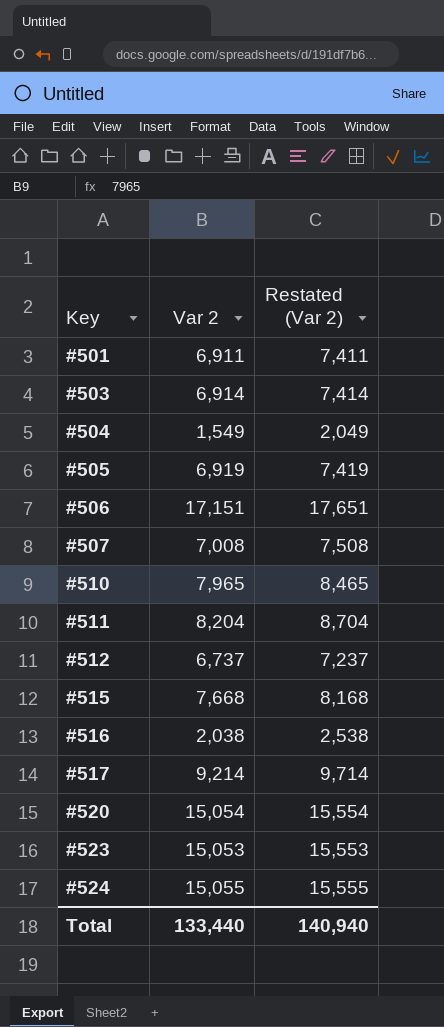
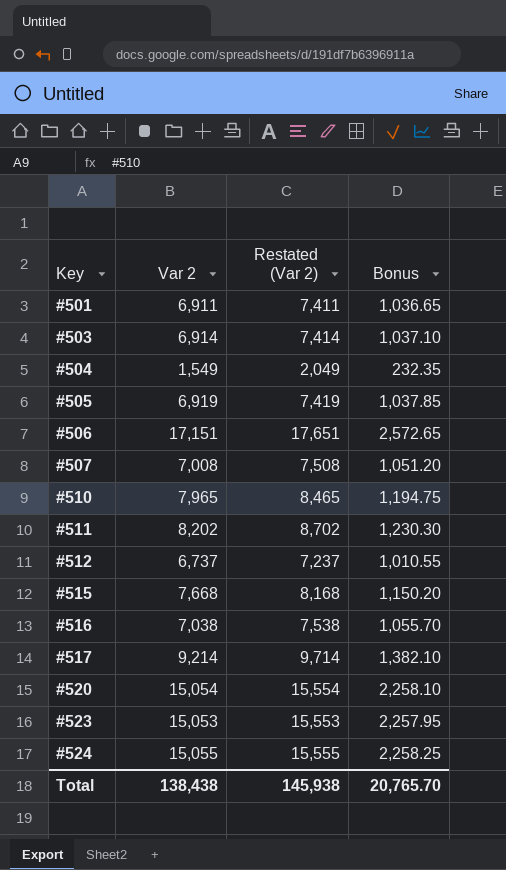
column Bonus | formula: none -> [Var 2] * 0.15
#511 | Var 2: 8,204 -> 8,202
#511 | Restated (Var 2): 8,704 -> 8,702
#516 | Var 2: 2,038 -> 7,038
#516 | Restated (Var 2): 2,538 -> 7,538
Total | Var 2: 133,440 -> 138,438
Total | Restated (Var 2): 140,940 -> 145,938

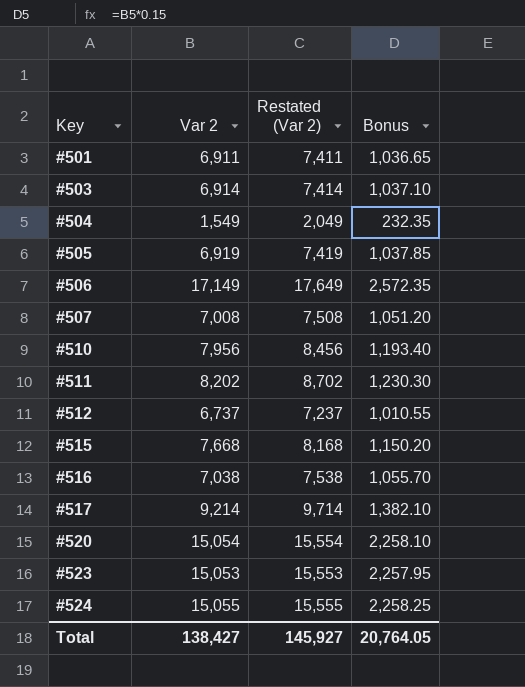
#506 | Var 2: 17,151 -> 17,149
#506 | Restated (Var 2): 17,651 -> 17,649
#506 | Bonus: 2,572.65 -> 2,572.35
#510 | Var 2: 7,965 -> 7,956
#510 | Restated (Var 2): 8,465 -> 8,456
#510 | Bonus: 1,194.75 -> 1,193.40
Total | Var 2: 138,438 -> 138,427
Total | Restated (Var 2): 145,938 -> 145,927
Total | Bonus: 20,765.70 -> 20,764.05

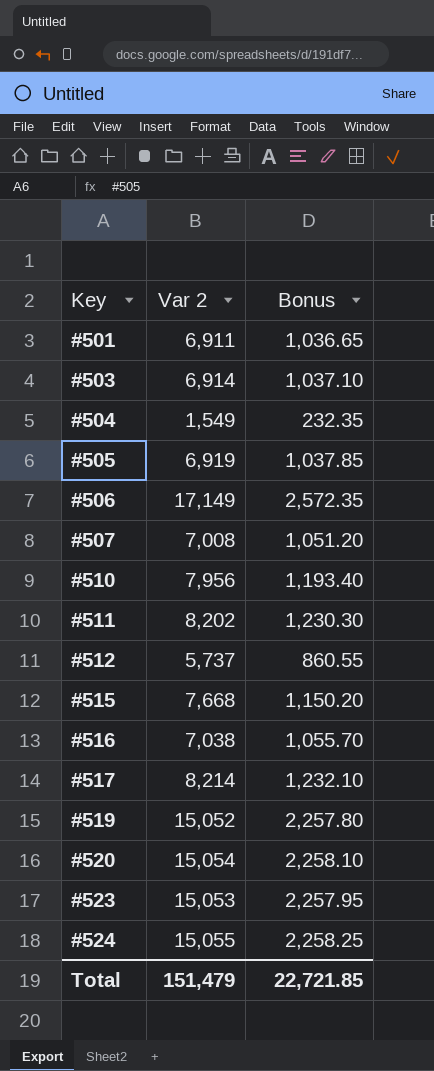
column Restated (Var 2) | formula: [Var 2] + 500 -> none
#512 | Var 2: 6,737 -> 5,737
#512 | Bonus: 1,010.55 -> 860.55
#517 | Var 2: 9,214 -> 8,214
#517 | Bonus: 1,382.10 -> 1,232.10
row #519: none -> 15,052 | 2,257.80
Total | Var 2: 138,427 -> 151,479
Total | Bonus: 20,764.05 -> 22,721.85

